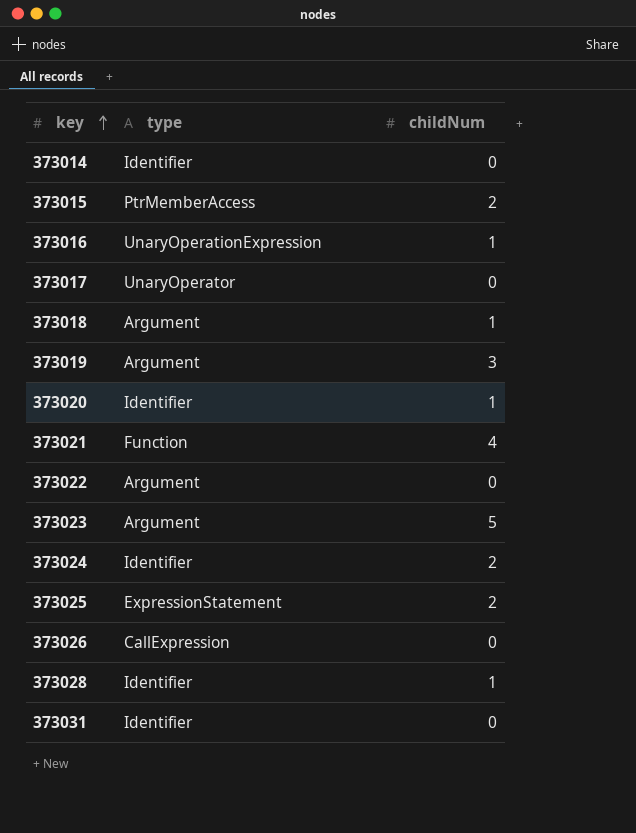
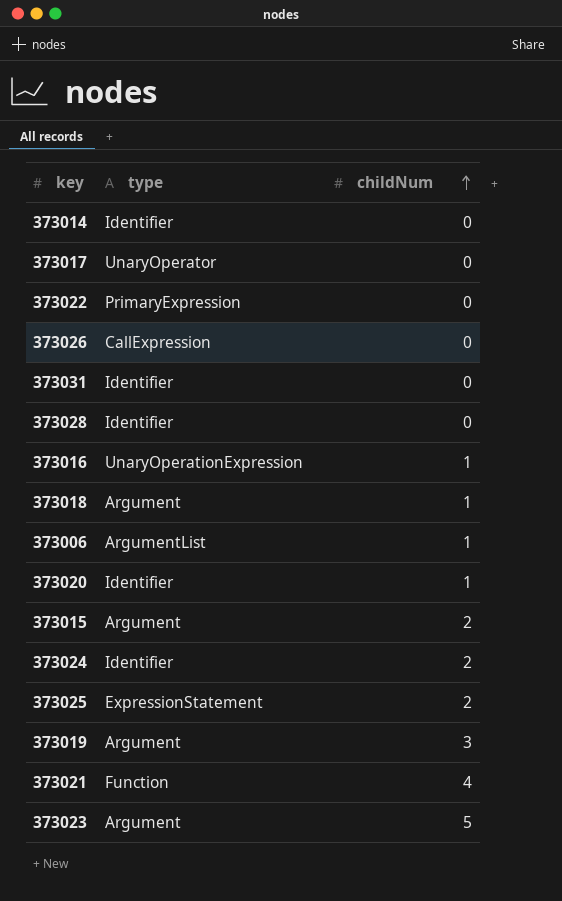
row order: key ascending -> childNum ascending
373022 | type: Argument -> PrimaryExpression
373028 | childNum: 1 -> 0
row 373006: none -> ArgumentList | 1
373015 | type: PtrMemberAccess -> Argument

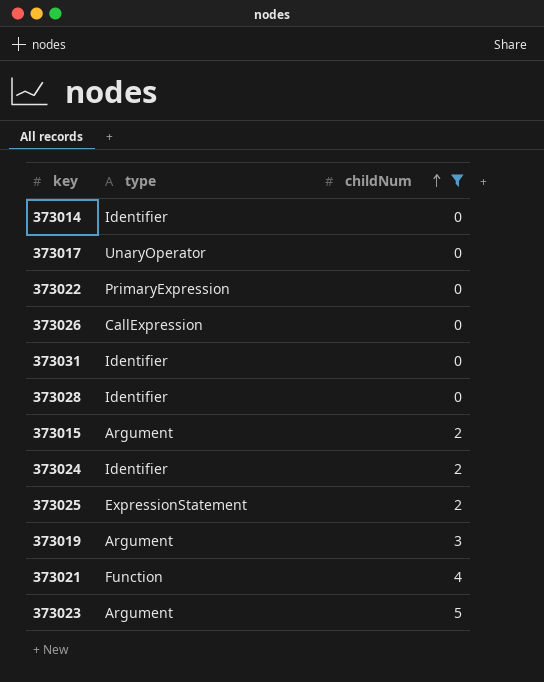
filter: none -> childNum != 1

